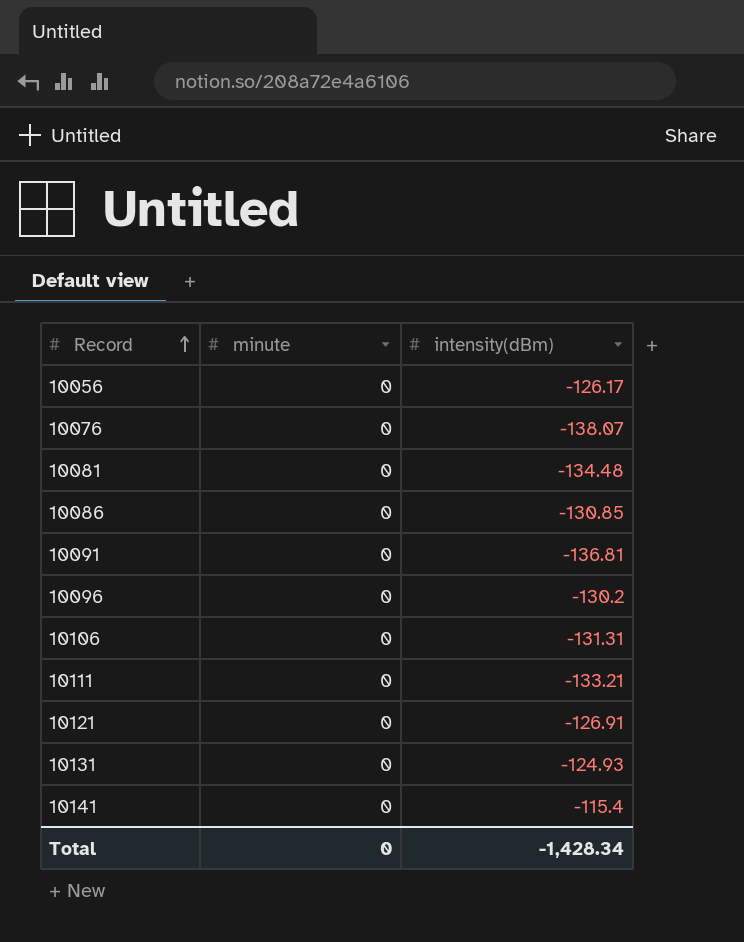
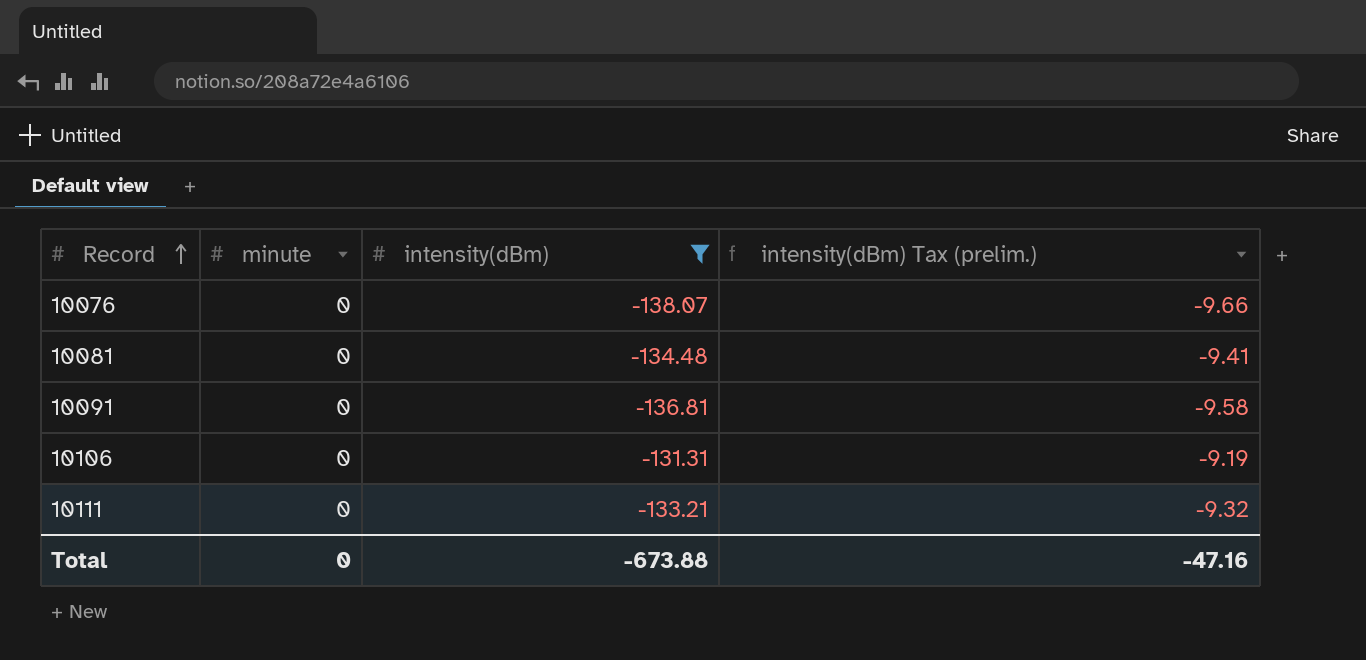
filter: none -> intensity(dBm) <= -131.31
column intensity(dBm) Tax (prelim.) | formula: none -> [intensity(dBm)] * 0.07
Total | intensity(dBm): -1,428.34 -> -673.88

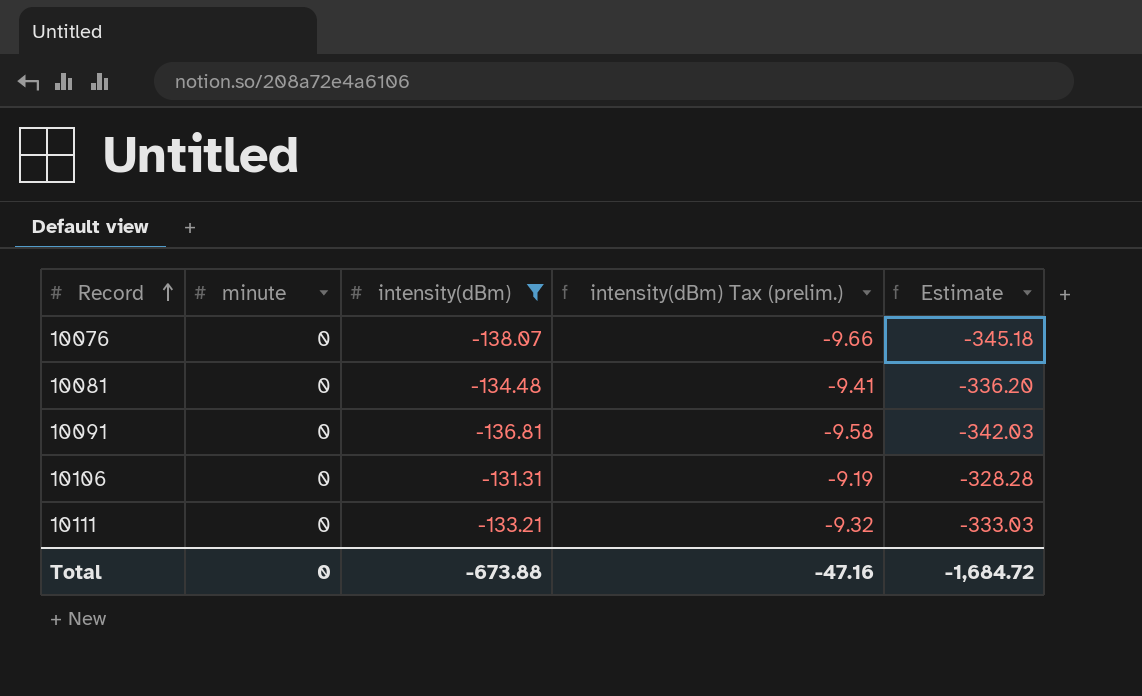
column Estimate | formula: none -> [intensity(dBm)] * 2.5

